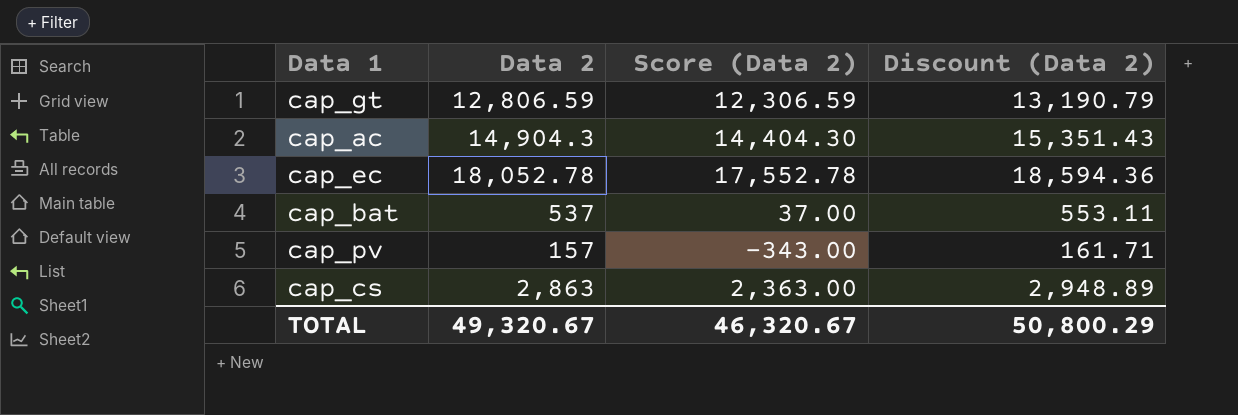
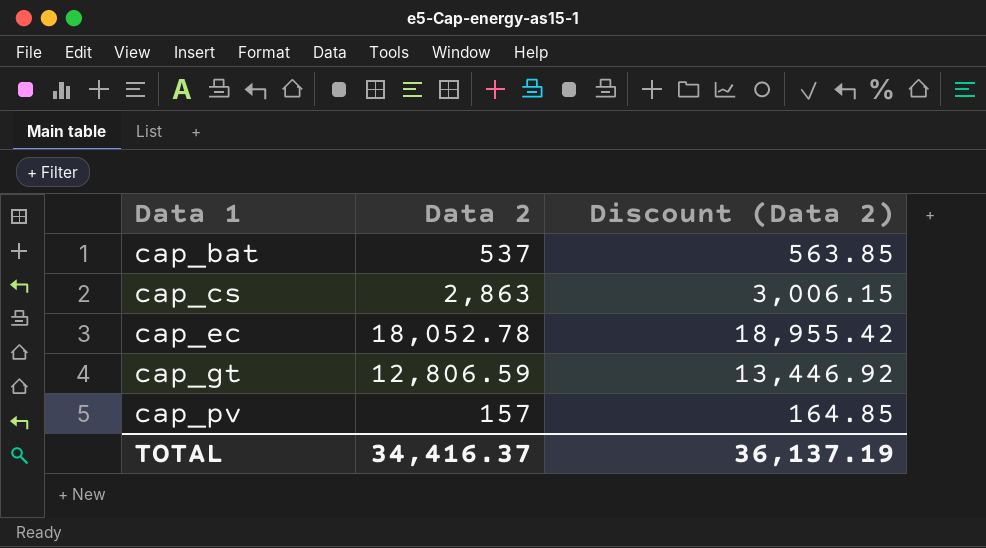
row order: none -> Data 1 ascending
column Score (Data 2) | formula: [Data 2] - 500 -> none
column Discount (Data 2) | formula: [Data 2] * 1.03 -> [Data 2] * 1.05
row cap_ac: 14,904.3 | 14,404.30 | 15,351.43 -> none
TOTAL | Data 2: 49,320.67 -> 34,416.37
TOTAL | Discount (Data 2): 50,800.29 -> 36,137.19

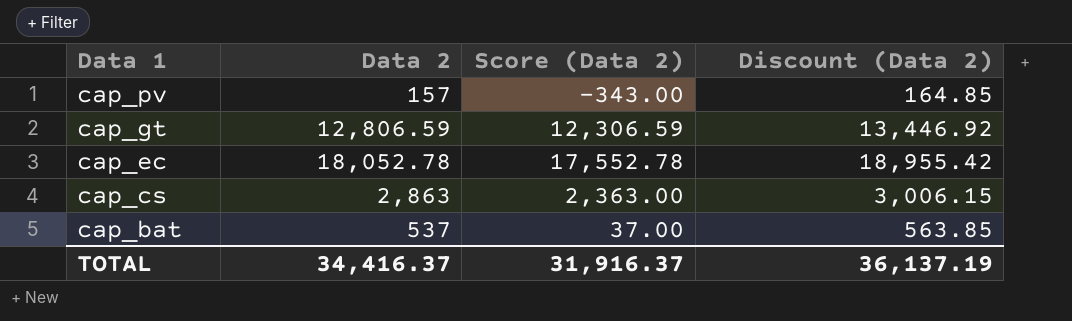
row order: Data 1 ascending -> Data 1 descending
column Score (Data 2) | formula: none -> [Data 2] - 500

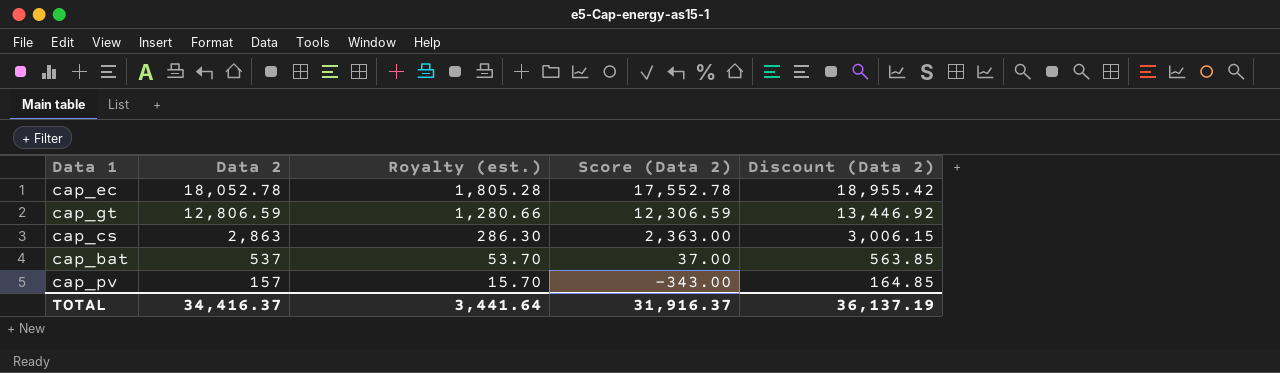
row order: Data 1 descending -> Data 2 descending
column Royalty (est.) | formula: none -> [Data 2] * 0.1

